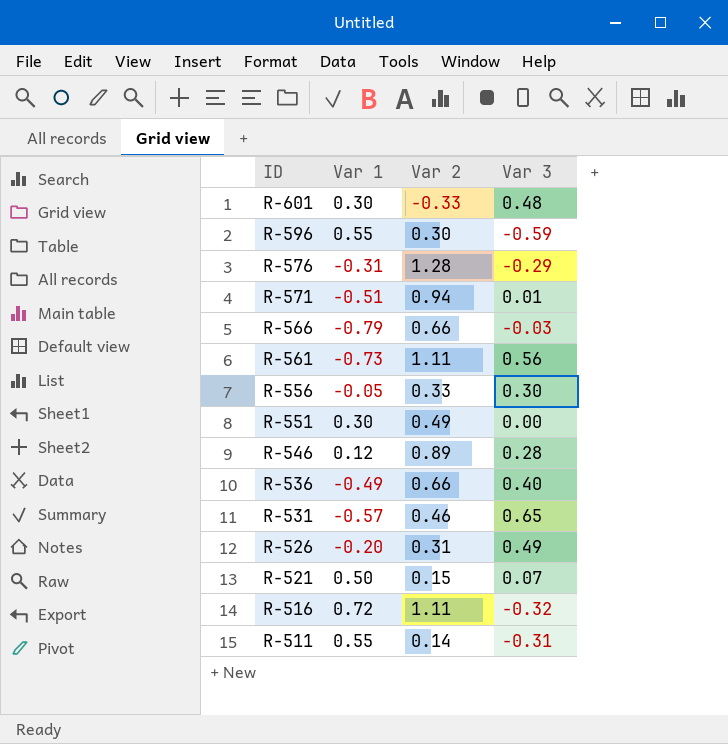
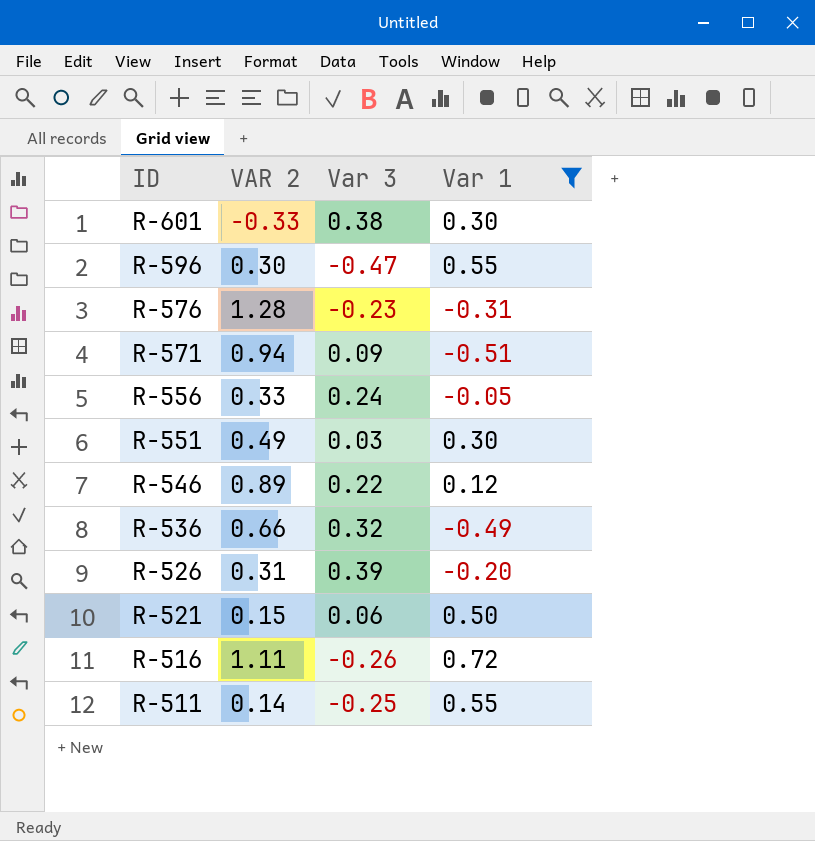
filter: none -> Var 1 >= -0.51
column name: Var 2 -> VAR 2
column Var 1 | position: 2 -> 4
R-601 | Var 3: 0.48 -> 0.38
R-596 | Var 3: -0.59 -> -0.47
R-576 | Var 3: -0.29 -> -0.23
R-571 | Var 3: 0.01 -> 0.09
R-556 | Var 3: 0.30 -> 0.24
R-551 | Var 3: 0.00 -> 0.03
R-546 | Var 3: 0.28 -> 0.22
R-536 | Var 3: 0.40 -> 0.32
R-526 | Var 3: 0.49 -> 0.39
R-521 | Var 3: 0.07 -> 0.06
R-516 | Var 3: -0.32 -> -0.26
R-511 | Var 3: -0.31 -> -0.25

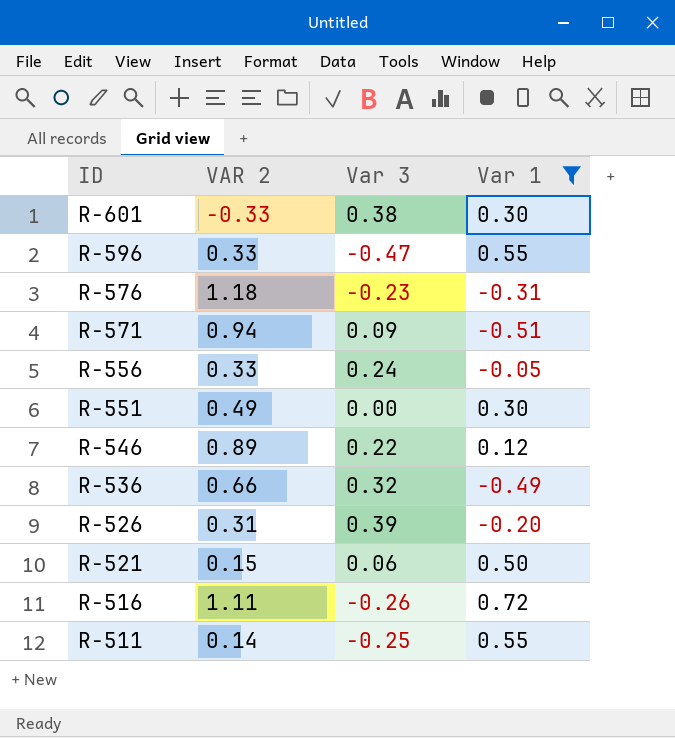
R-596 | VAR 2: 0.30 -> 0.33
R-576 | VAR 2: 1.28 -> 1.18
R-551 | Var 3: 0.03 -> 0.00

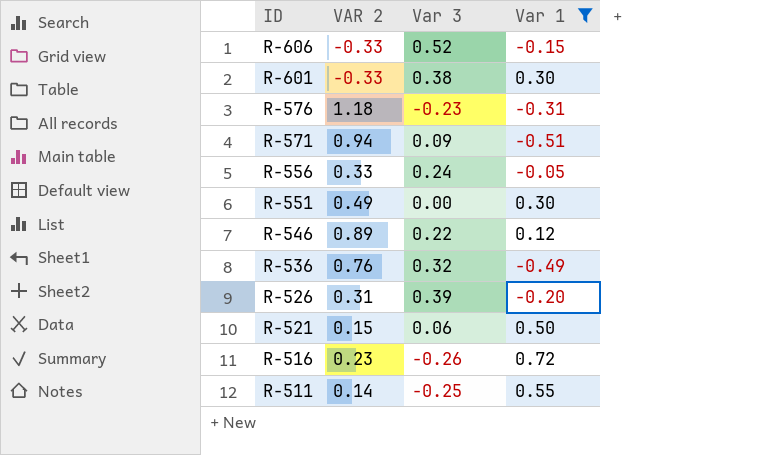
row R-596: 0.33 | -0.47 | 0.55 -> none
row R-606: none -> -0.33 | 0.52 | -0.15
R-536 | VAR 2: 0.66 -> 0.76
R-516 | VAR 2: 1.11 -> 0.23

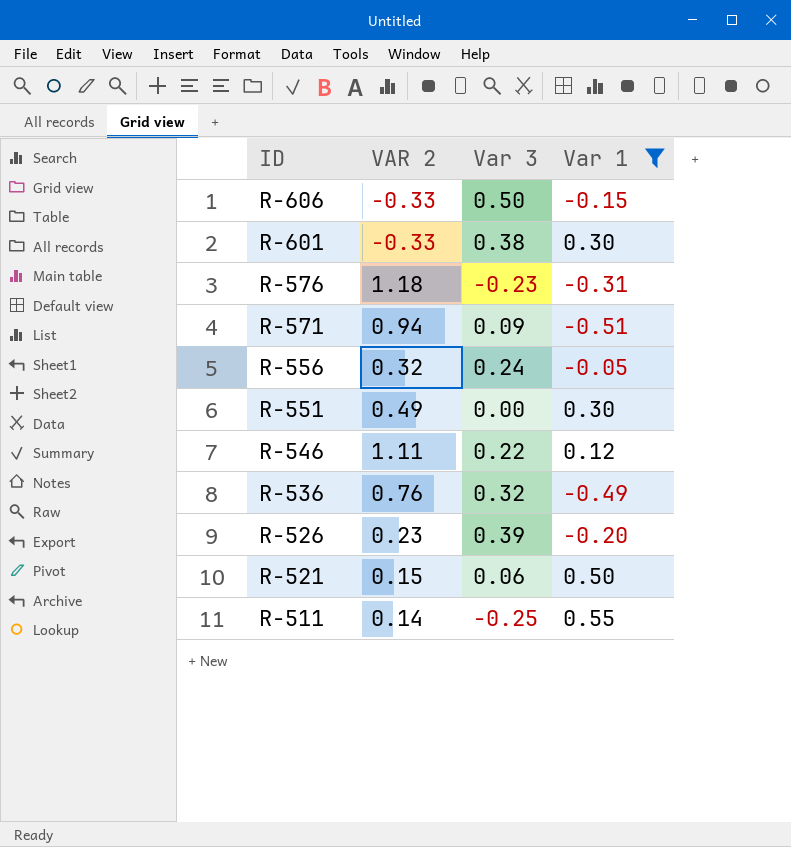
row R-516: 0.23 | -0.26 | 0.72 -> none
R-606 | Var 3: 0.52 -> 0.50
R-556 | VAR 2: 0.33 -> 0.32
R-546 | VAR 2: 0.89 -> 1.11
R-526 | VAR 2: 0.31 -> 0.23

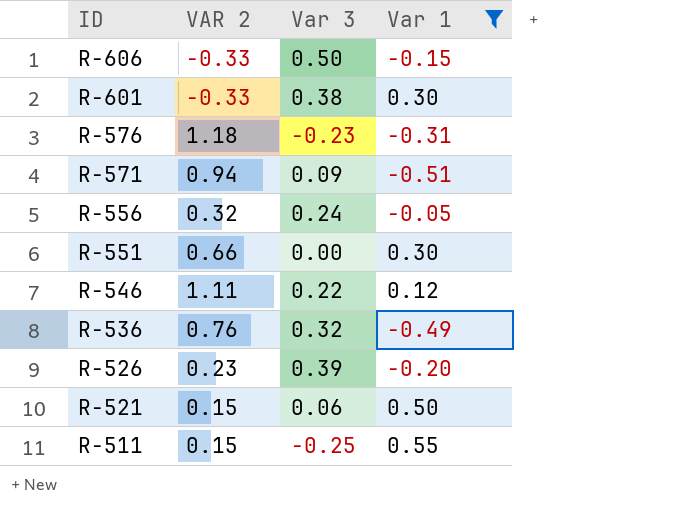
R-551 | VAR 2: 0.49 -> 0.66
R-511 | VAR 2: 0.14 -> 0.15

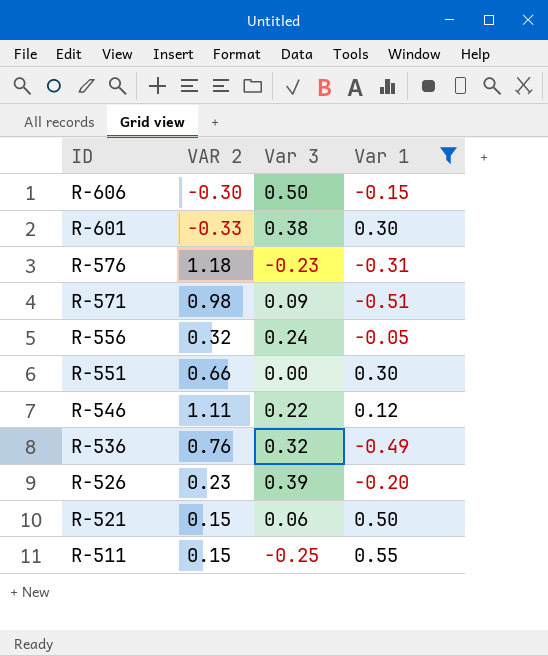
R-606 | VAR 2: -0.33 -> -0.30
R-571 | VAR 2: 0.94 -> 0.98

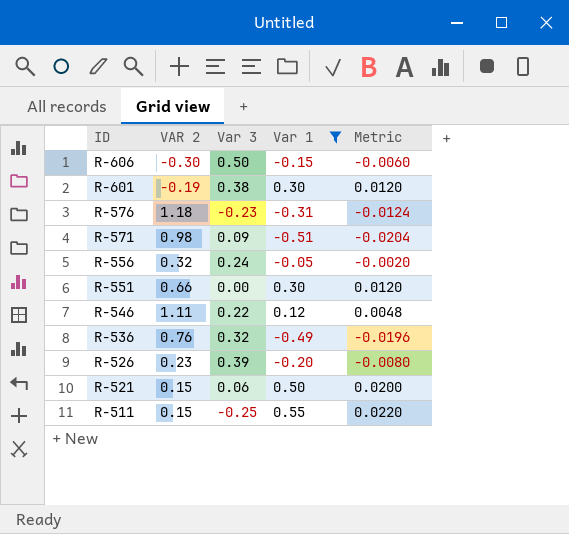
column Metric | formula: none -> [Var 1] * 0.04
R-601 | VAR 2: -0.33 -> -0.19

